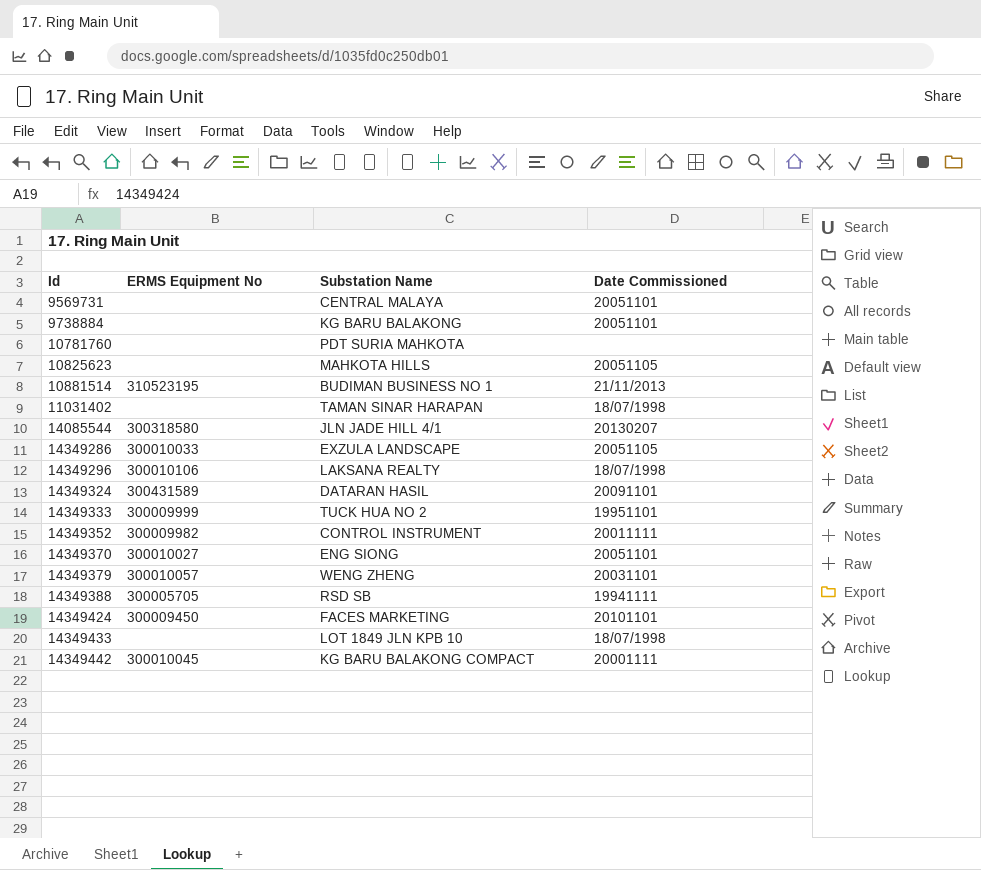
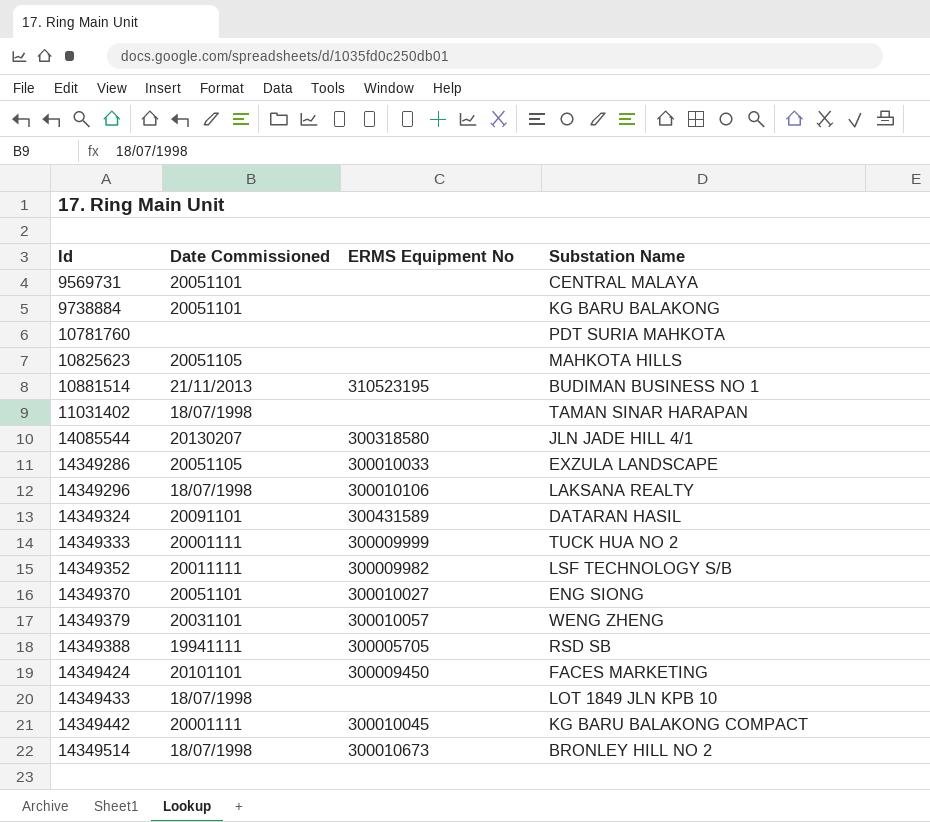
column Date Commissioned | position: 4 -> 2
14349333 | Date Commissioned: 19951101 -> 20001111
14349352 | Substation Name: CONTROL INSTRUMENT -> LSF TECHNOLOGY S/B
row 14349514: none -> 18/07/1998 | 300010673 | BRONLEY HILL NO 2

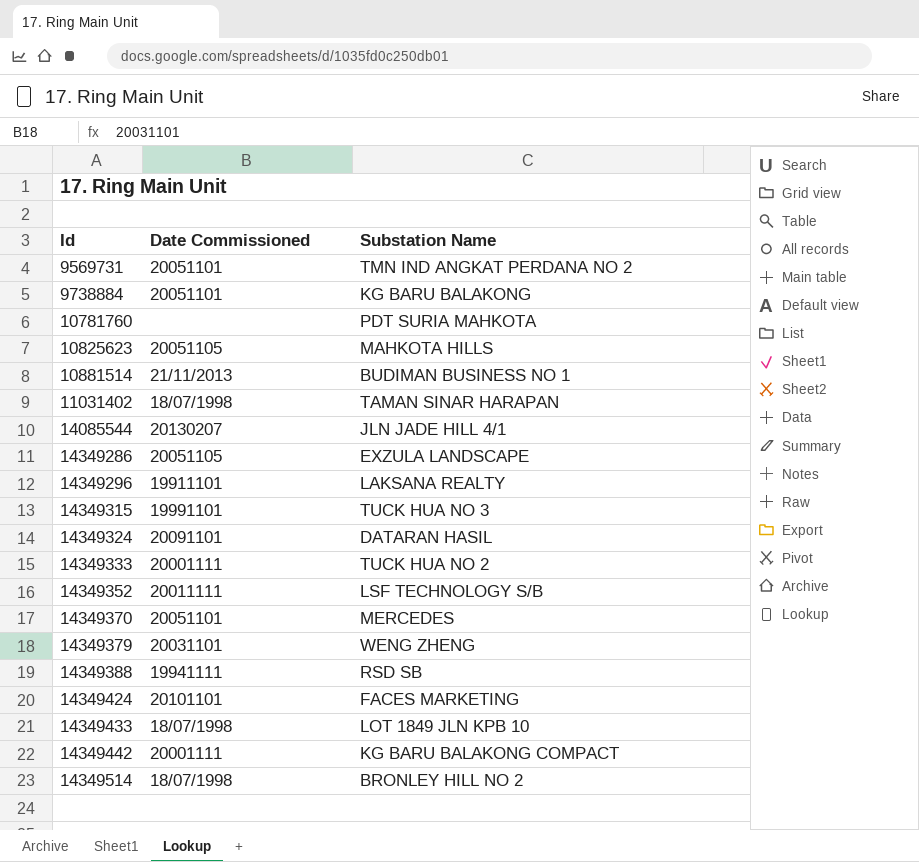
column ERMS Equipment No | position: 3 -> none
9569731 | Substation Name: CENTRAL MALAYA -> TMN IND ANGKAT PERDANA NO 2
14349296 | Date Commissioned: 18/07/1998 -> 19911101
row 14349315: none -> 19991101 | TUCK HUA NO 3
14349370 | Substation Name: ENG SIONG -> MERCEDES

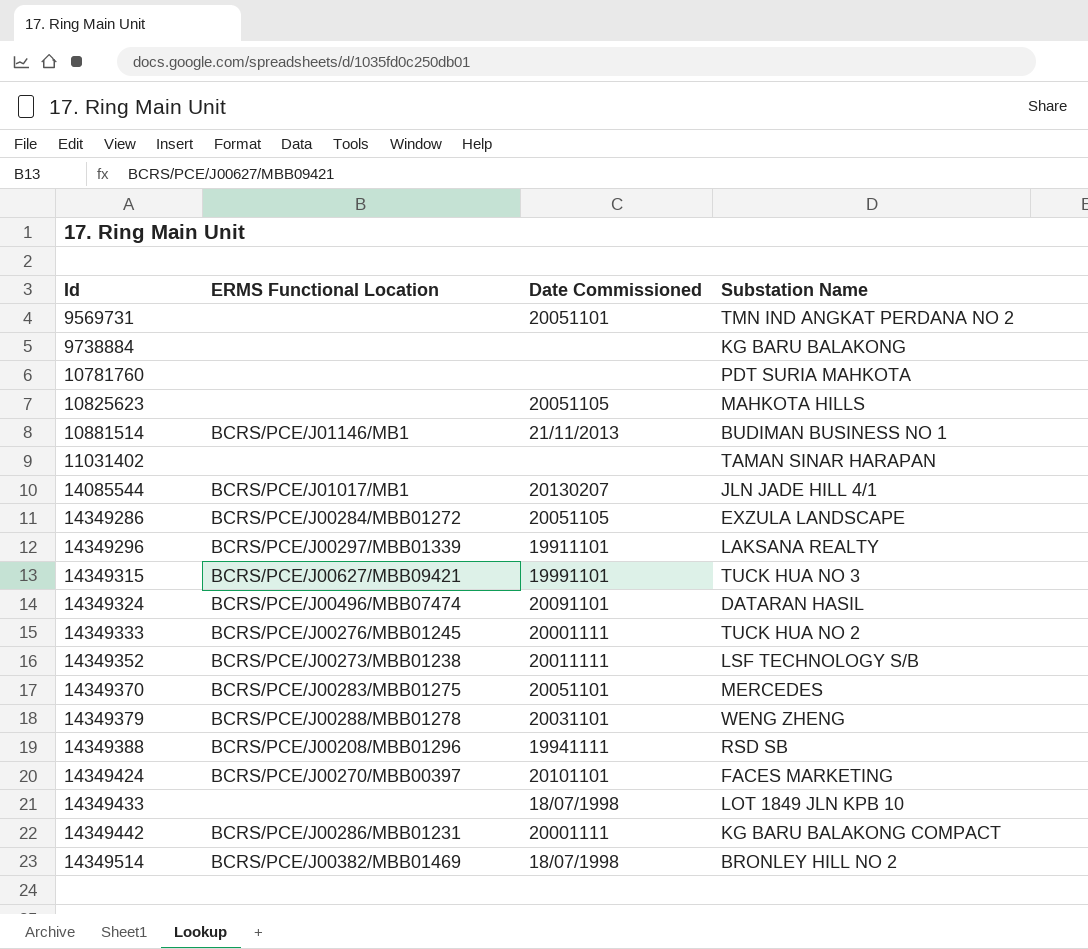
column ERMS Functional Location | position: none -> 2
9738884 | Date Commissioned: 20051101 -> none
11031402 | Date Commissioned: 18/07/1998 -> none

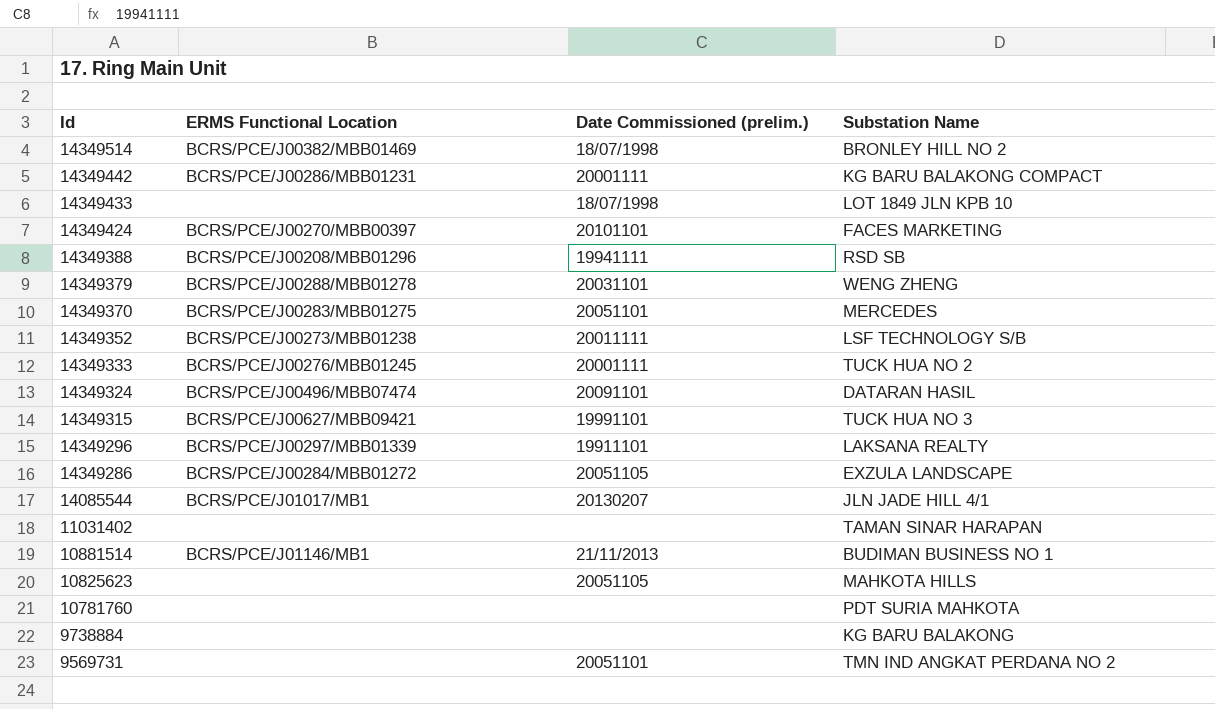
row order: Id ascending -> Id descending
column name: Date Commissioned -> Date Commissioned (prelim.)

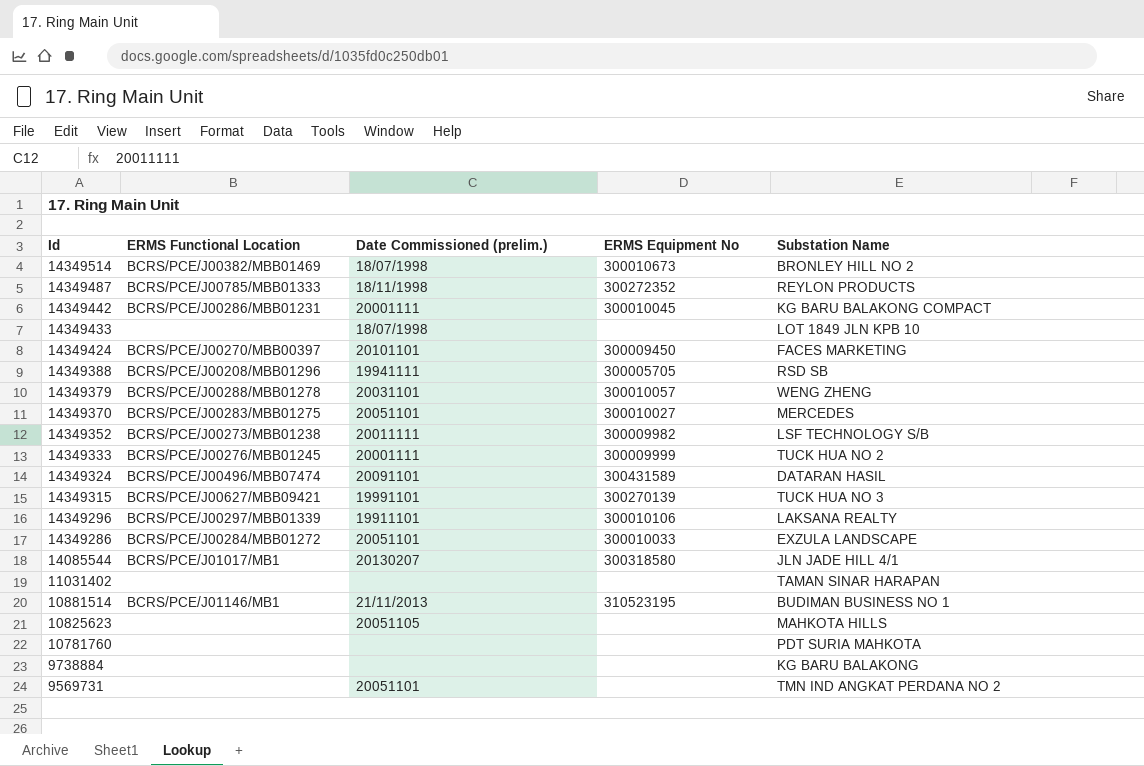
column ERMS Equipment No | position: none -> 4
row 14349487: none -> BCRS/PCE/J00785/MBB01333 | 18/11/1998 | 300272352 | REYLON PRODUCTS
14349286 | Date Commissioned (prelim.): 20051105 -> 20051101

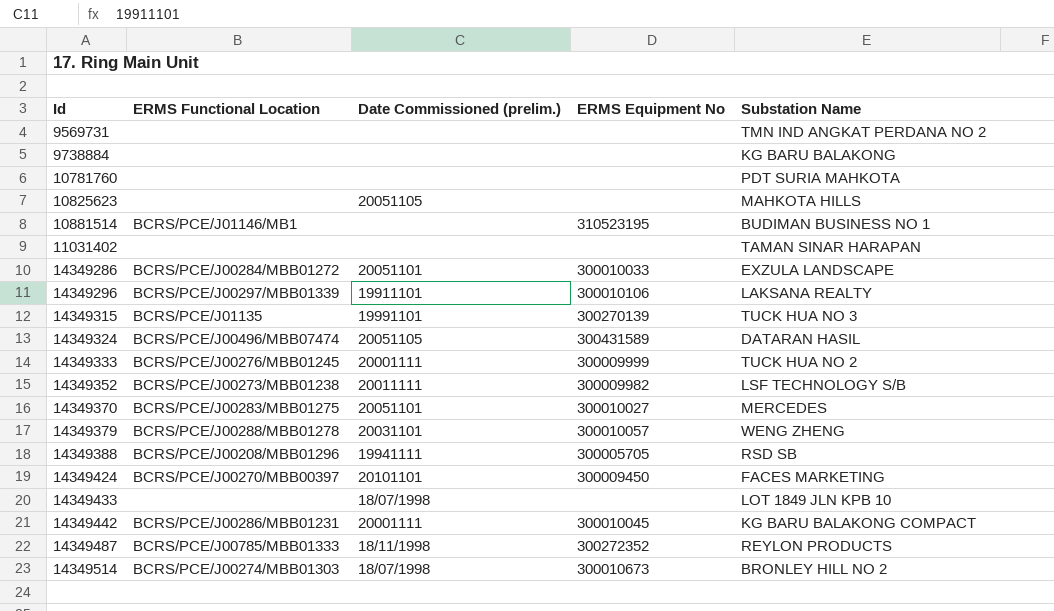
row order: Id descending -> Id ascending
row 14085544: BCRS/PCE/J01017/MB1 | 20130207 | 300318580 | JLN JADE HILL 4/1 -> none
9569731 | Date Commissioned (prelim.): 20051101 -> none
10881514 | Date Commissioned (prelim.): 21/11/2013 -> none
14349315 | ERMS Functional Location: BCRS/PCE/J00627/MBB09421 -> BCRS/PCE/J01135
14349324 | Date Commissioned (prelim.): 20091101 -> 20051105
14349514 | ERMS Functional Location: BCRS/PCE/J00382/MBB01469 -> BCRS/PCE/J00274/MBB01303

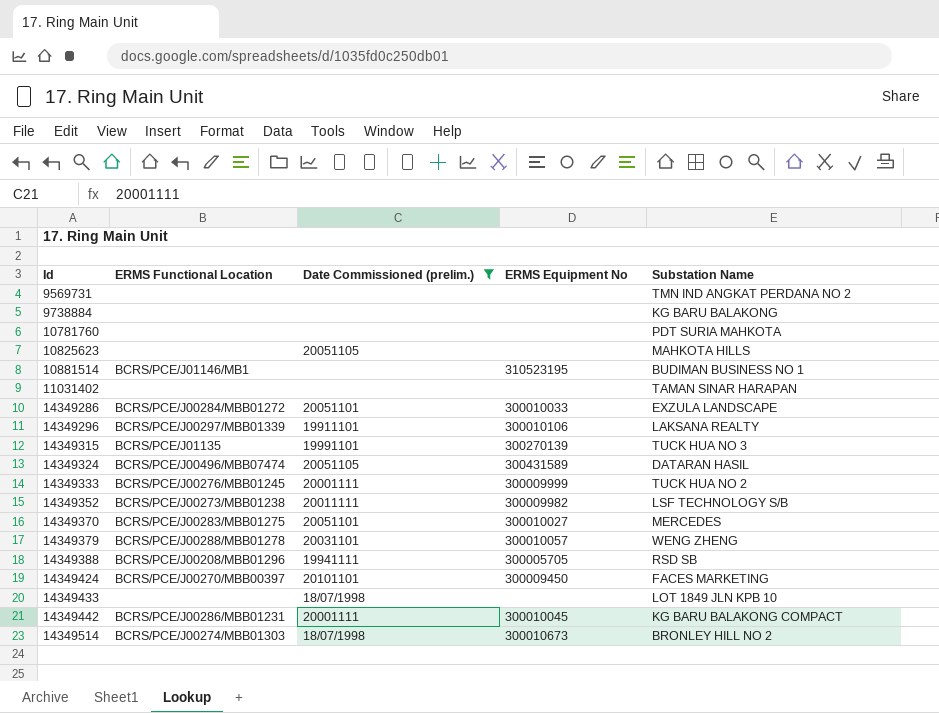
filter: none -> Date Commissioned (prelim.) != 18/11/1998

